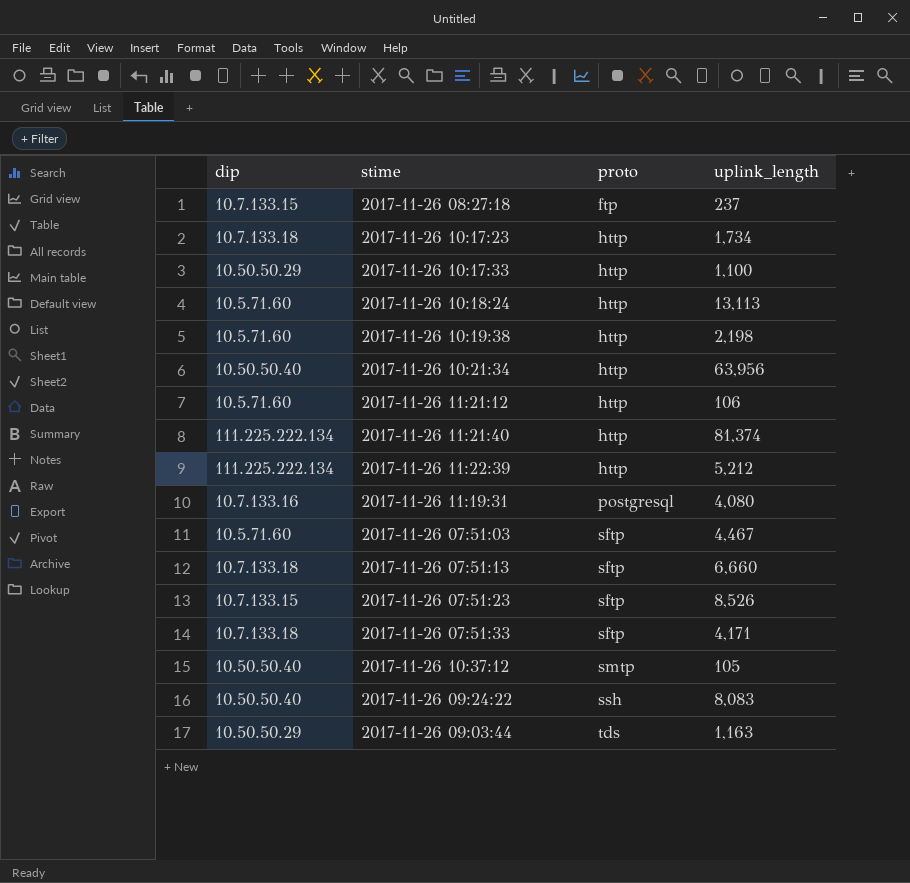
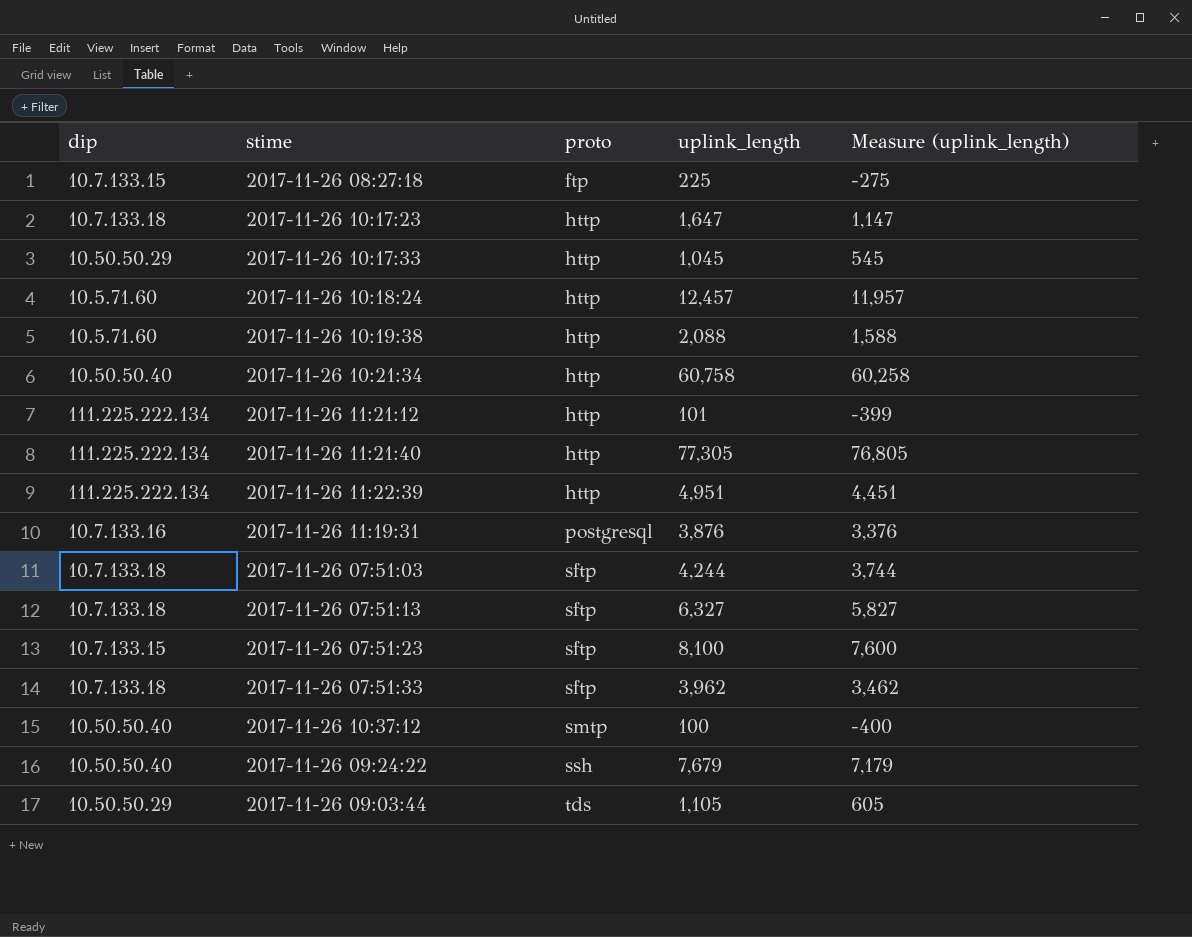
column Measure (uplink_length) | formula: none -> [uplink_length] - 500
2017-11-26 08:27:18 | uplink_length: 237 -> 225
2017-11-26 10:17:23 | uplink_length: 1,734 -> 1,647
2017-11-26 10:17:33 | uplink_length: 1,100 -> 1,045
2017-11-26 10:18:24 | uplink_length: 13,113 -> 12,457
2017-11-26 10:19:38 | uplink_length: 2,198 -> 2,088
2017-11-26 10:21:34 | uplink_length: 63,956 -> 60,758
2017-11-26 11:21:12 | dip: 10.5.71.60 -> 111.225.222.134
2017-11-26 11:21:12 | uplink_length: 106 -> 101
2017-11-26 11:21:40 | uplink_length: 81,374 -> 77,305
2017-11-26 11:22:39 | uplink_length: 5,212 -> 4,951
2017-11-26 11:19:31 | uplink_length: 4,080 -> 3,876
2017-11-26 07:51:03 | dip: 10.5.71.60 -> 10.7.133.18
2017-11-26 07:51:03 | uplink_length: 4,467 -> 4,244
2017-11-26 07:51:13 | uplink_length: 6,660 -> 6,327
2017-11-26 07:51:23 | uplink_length: 8,526 -> 8,100
2017-11-26 07:51:33 | uplink_length: 4,171 -> 3,962
2017-11-26 10:37:12 | uplink_length: 105 -> 100
2017-11-26 09:24:22 | uplink_length: 8,083 -> 7,679
2017-11-26 09:03:44 | uplink_length: 1,163 -> 1,105

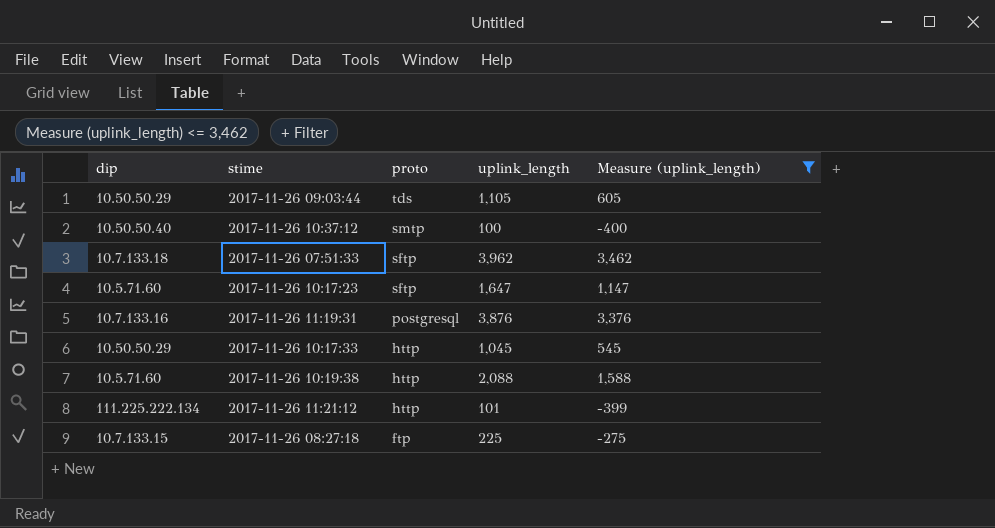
filter: none -> Measure (uplink_length) <= 3,462
row order: proto ascending -> proto descending
2017-11-26 10:17:23 | dip: 10.7.133.18 -> 10.5.71.60
2017-11-26 10:17:23 | proto: http -> sftp

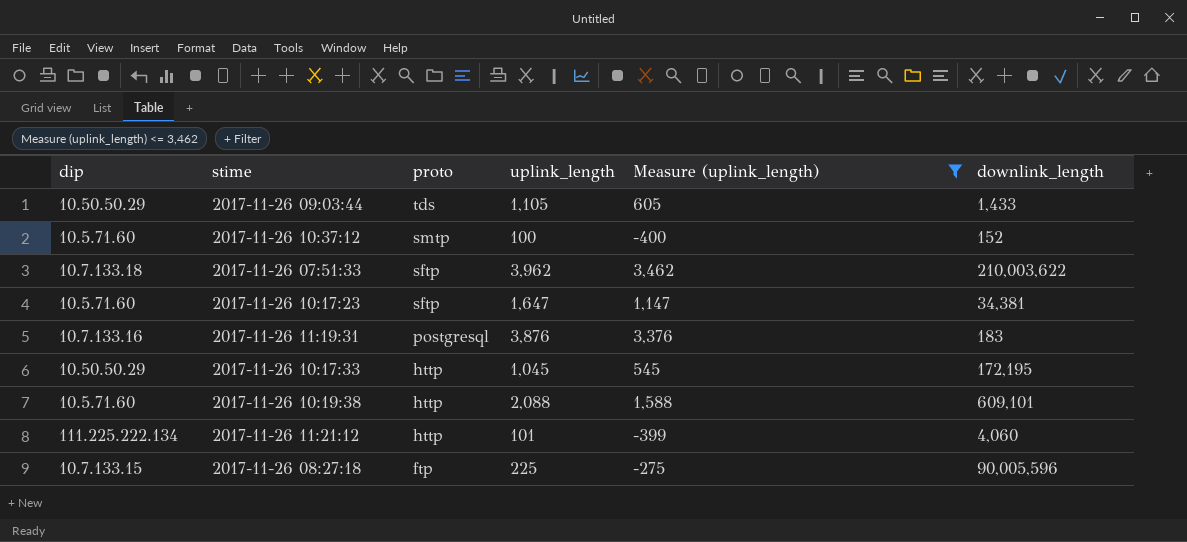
column downlink_length | position: none -> 6
2017-11-26 10:37:12 | dip: 10.50.50.40 -> 10.5.71.60

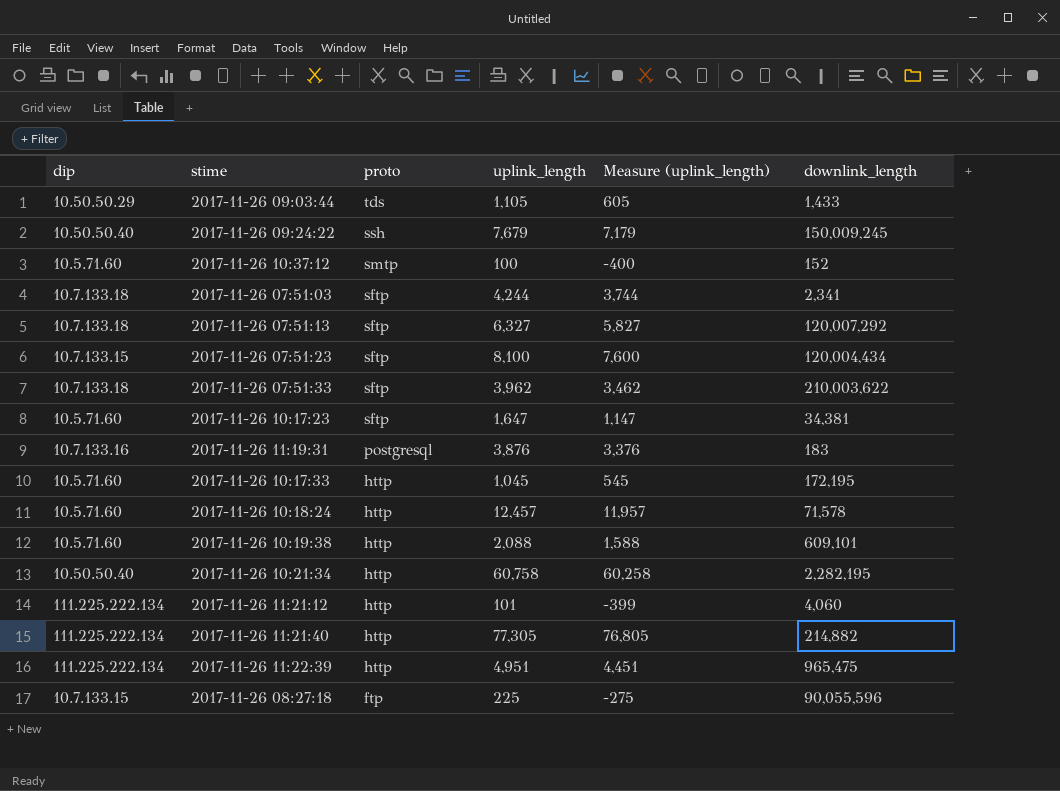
filter: Measure (uplink_length) <= 3,462 -> none
2017-11-26 10:17:33 | dip: 10.50.50.29 -> 10.5.71.60
2017-11-26 08:27:18 | downlink_length: 90,005,596 -> 90,055,596

